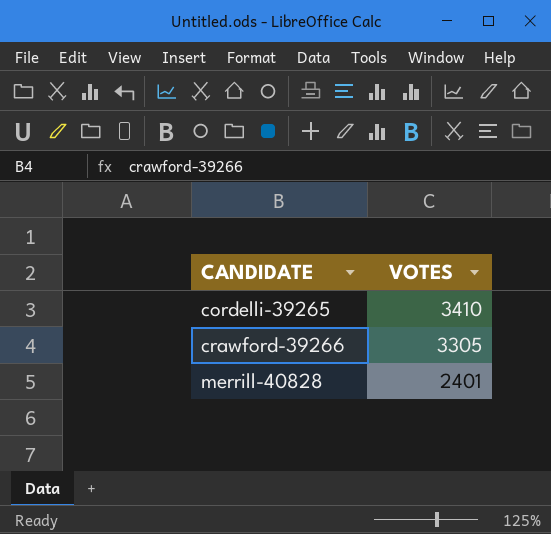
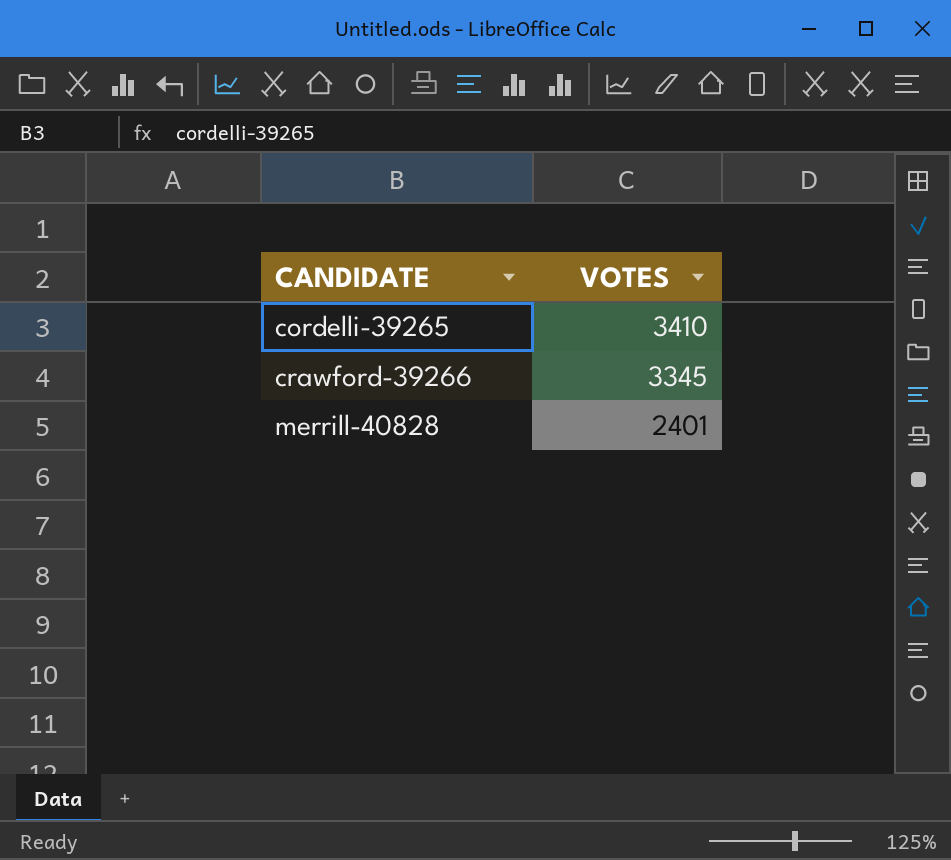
crawford-39266 | VOTES: 3305 -> 3345

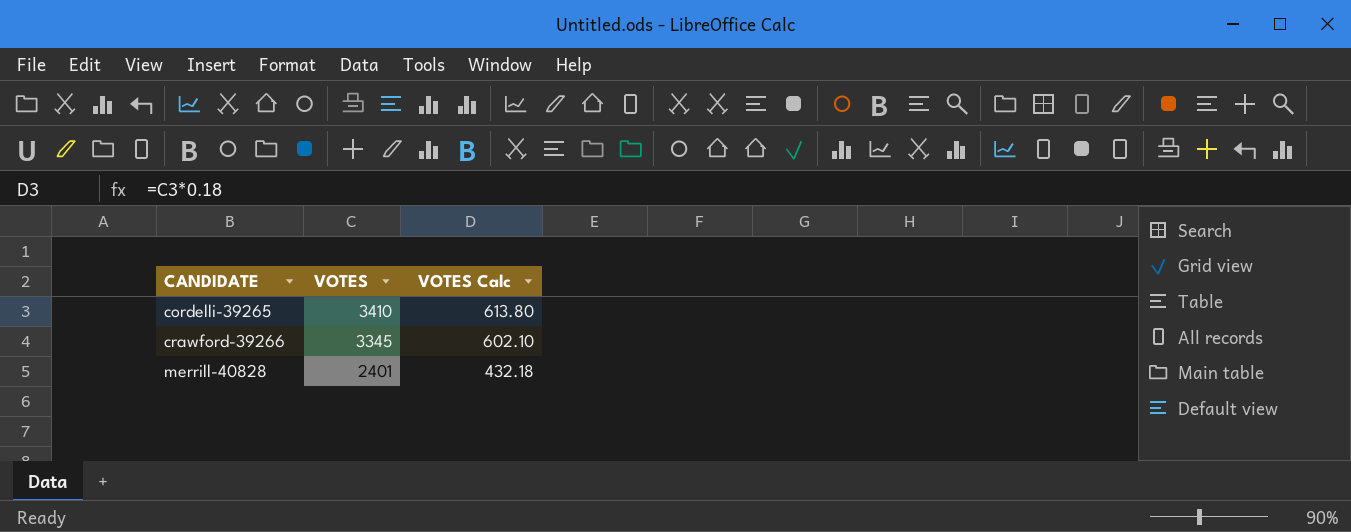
column VOTES Calc | formula: none -> [VOTES] * 0.18

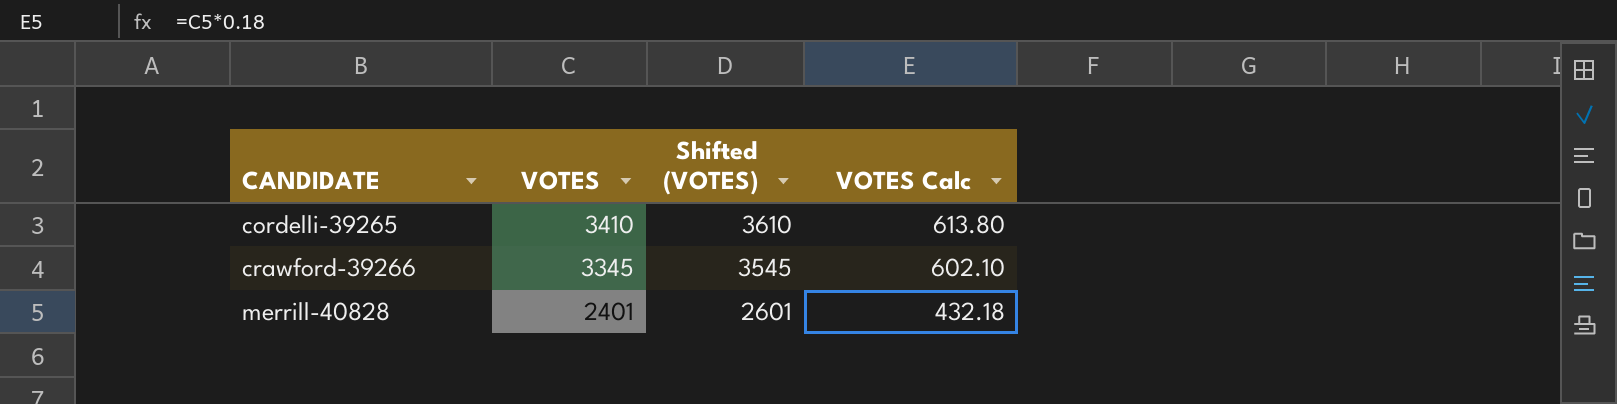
column Shifted (VOTES) | formula: none -> [VOTES] + 200

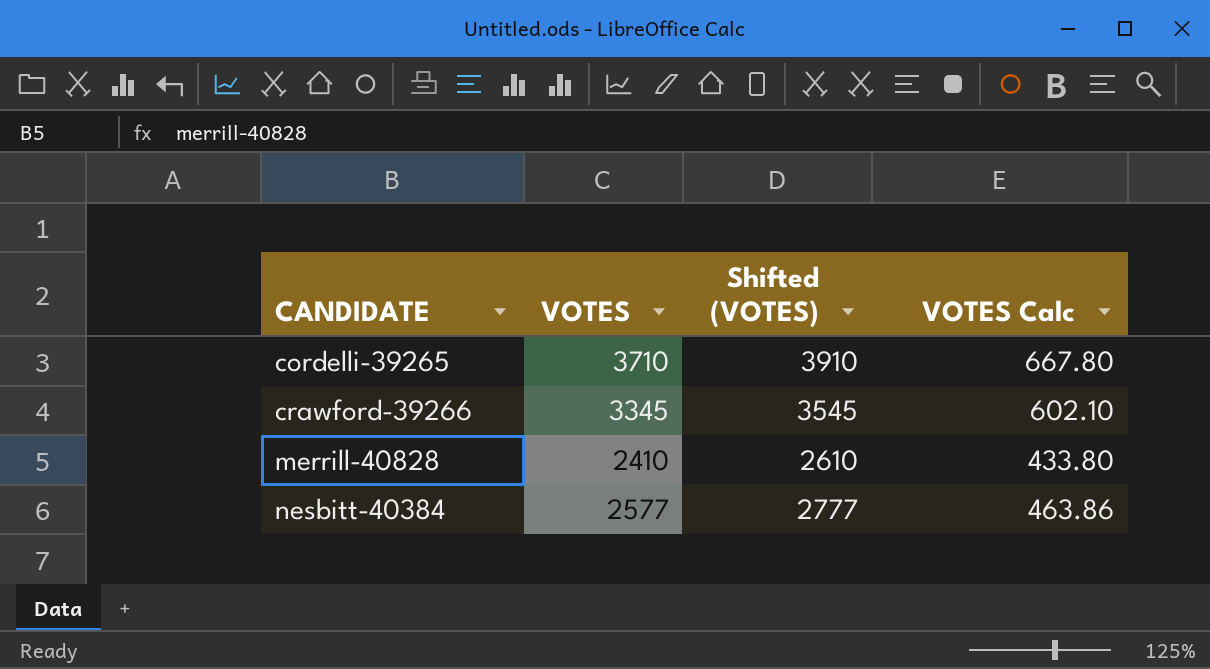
cordelli-39265 | VOTES: 3410 -> 3710
cordelli-39265 | Shifted (VOTES): 3610 -> 3910
cordelli-39265 | VOTES Calc: 613.80 -> 667.80
merrill-40828 | VOTES: 2401 -> 2410
merrill-40828 | Shifted (VOTES): 2601 -> 2610
merrill-40828 | VOTES Calc: 432.18 -> 433.80
row nesbitt-40384: none -> 2577 | 2777 | 463.86

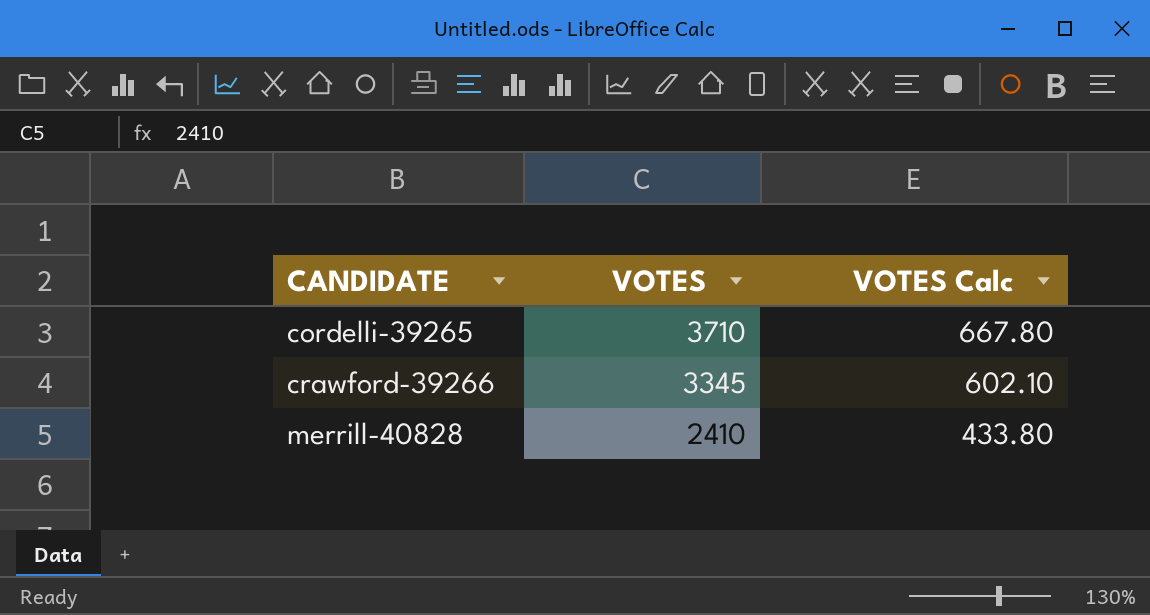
column Shifted (VOTES) | formula: [VOTES] + 200 -> none
row nesbitt-40384: 2577 | 2777 | 463.86 -> none

